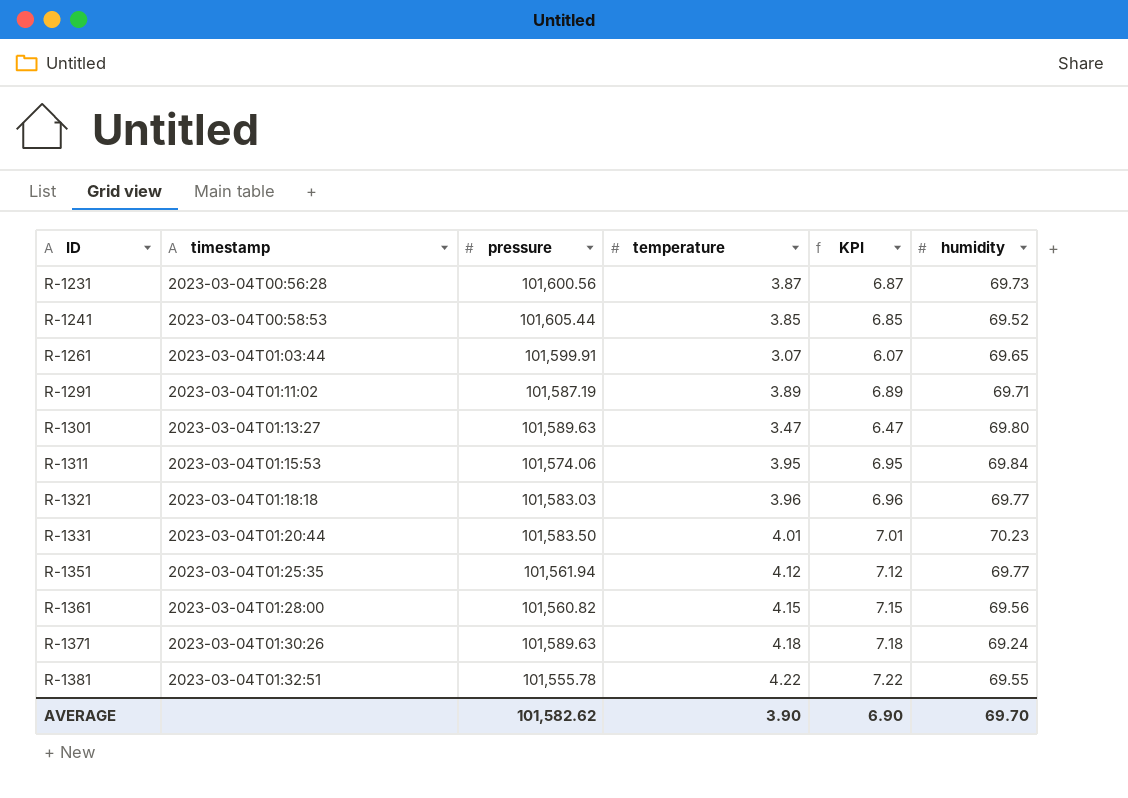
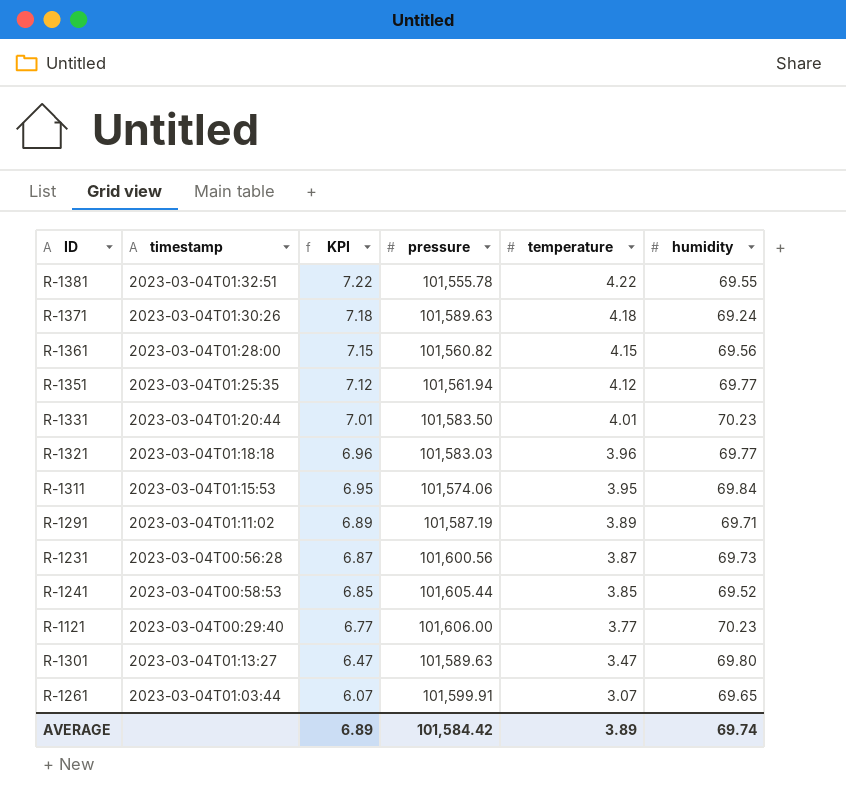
row order: ID ascending -> KPI descending
column KPI | position: 5 -> 3
row R-1121: none -> 2023-03-04T00:29:40 | 6.77 | 101,606.00 | 3.77 | 70.23
AVERAGE | KPI: 6.90 -> 6.89
AVERAGE | pressure: 101,582.62 -> 101,584.42
AVERAGE | temperature: 3.90 -> 3.89
AVERAGE | humidity: 69.70 -> 69.74

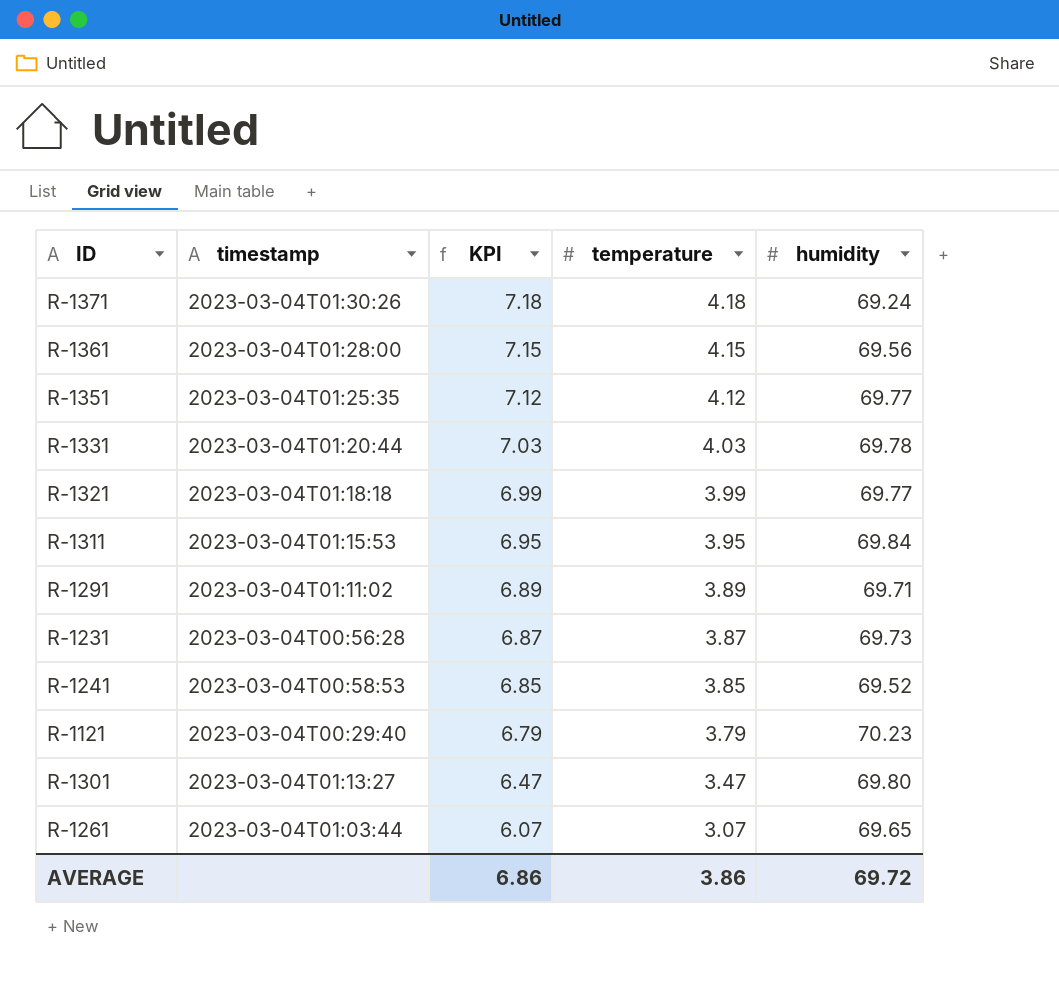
column pressure | position: 4 -> none
row R-1381: 2023-03-04T01:32:51 | 7.22 | 101,555.78 | 4.22 | 69.55 -> none
R-1331 | KPI: 7.01 -> 7.03
R-1331 | temperature: 4.01 -> 4.03
R-1331 | humidity: 70.23 -> 69.78
R-1321 | KPI: 6.96 -> 6.99
R-1321 | temperature: 3.96 -> 3.99
R-1121 | KPI: 6.77 -> 6.79
R-1121 | temperature: 3.77 -> 3.79
AVERAGE | KPI: 6.89 -> 6.86
AVERAGE | temperature: 3.89 -> 3.86
AVERAGE | humidity: 69.74 -> 69.72

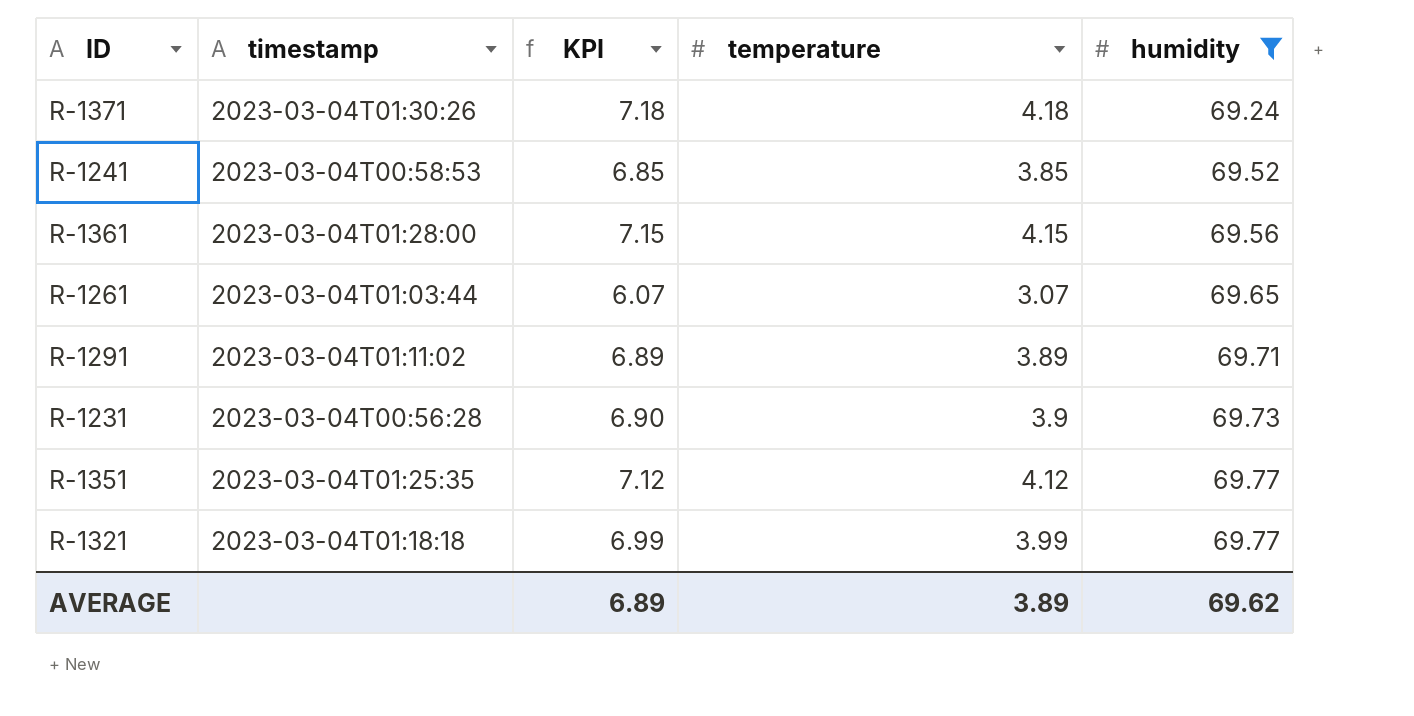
filter: none -> humidity <= 69.77
row order: KPI descending -> humidity ascending
R-1231 | KPI: 6.87 -> 6.90
R-1231 | temperature: 3.87 -> 3.9
AVERAGE | KPI: 6.86 -> 6.89
AVERAGE | temperature: 3.86 -> 3.89
AVERAGE | humidity: 69.72 -> 69.62

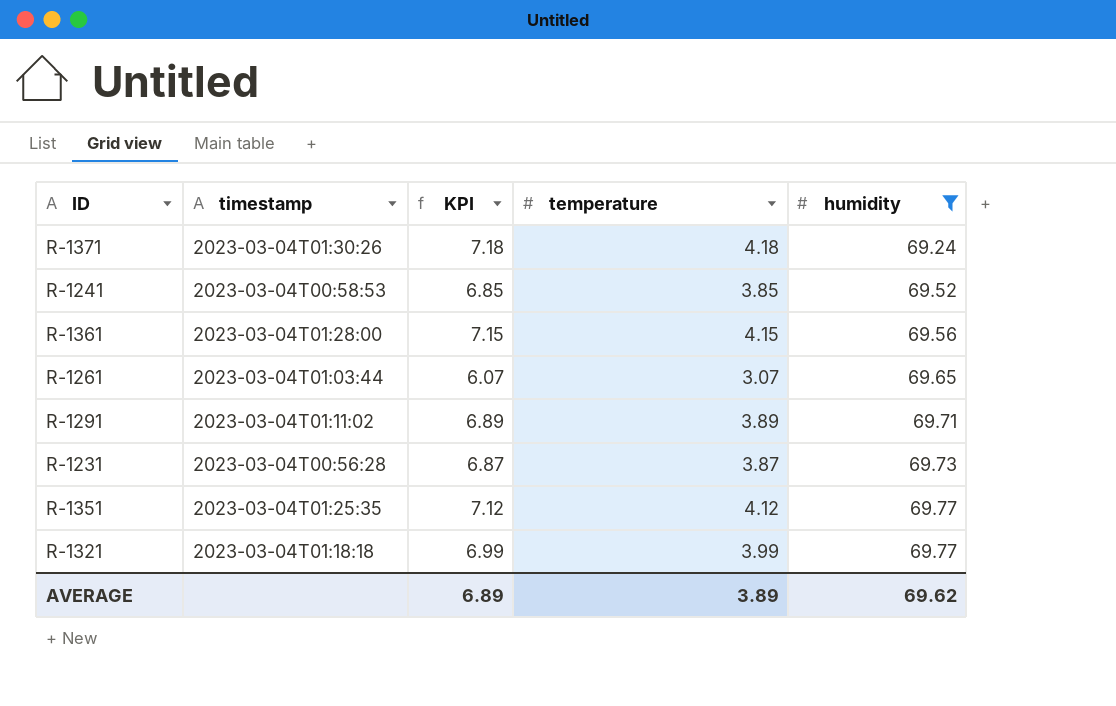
R-1231 | KPI: 6.90 -> 6.87
R-1231 | temperature: 3.9 -> 3.87

